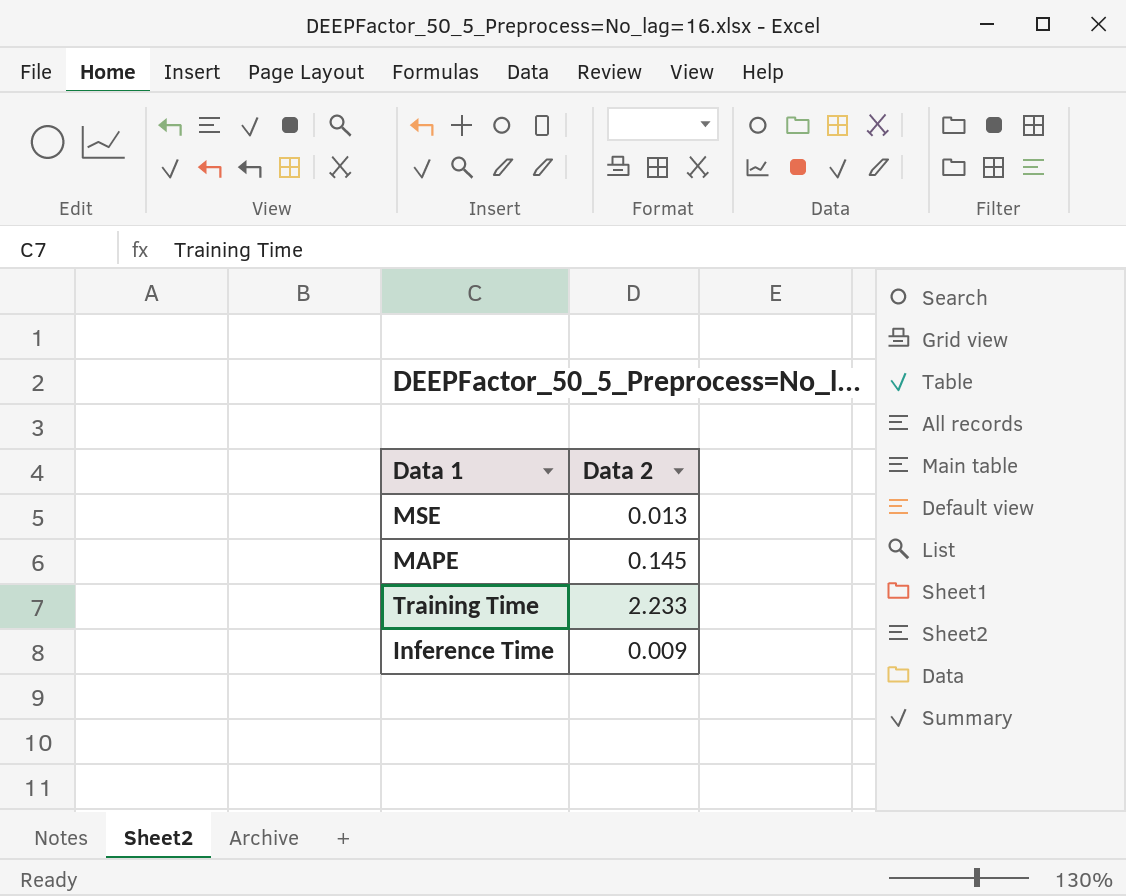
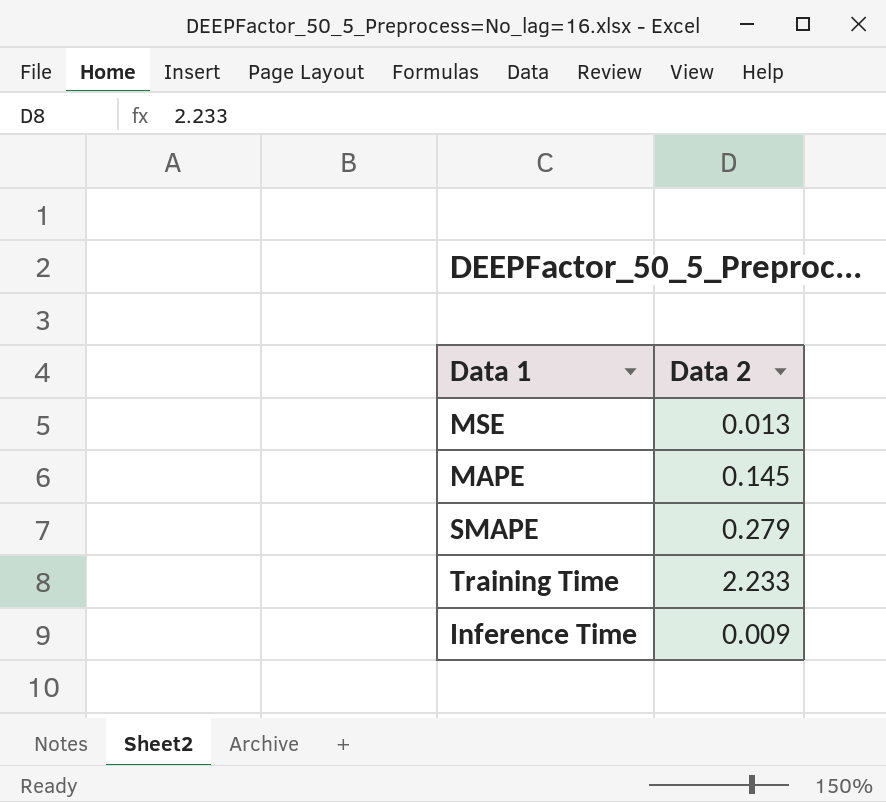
row SMAPE: none -> 0.279

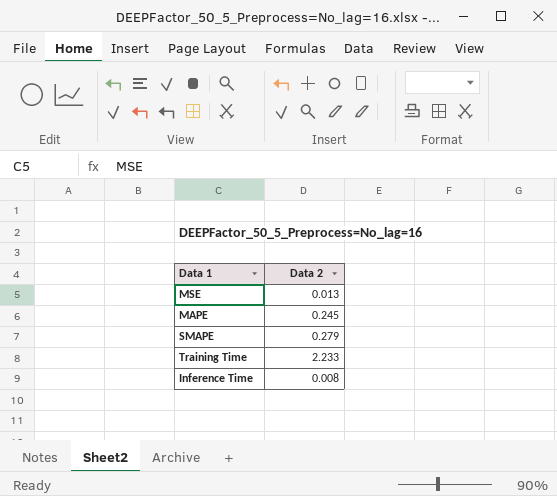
MAPE | Data 2: 0.145 -> 0.245
Inference Time | Data 2: 0.009 -> 0.008

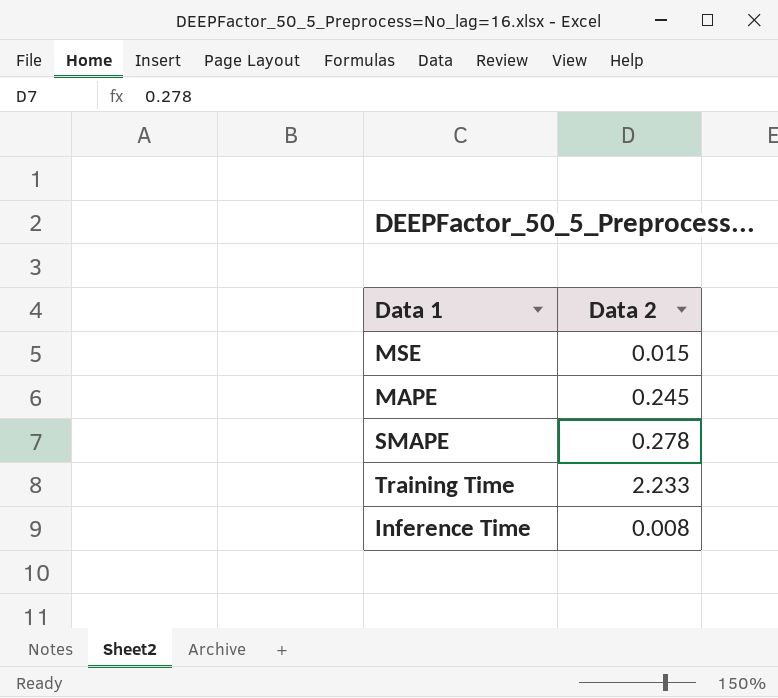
MSE | Data 2: 0.013 -> 0.015
SMAPE | Data 2: 0.279 -> 0.278

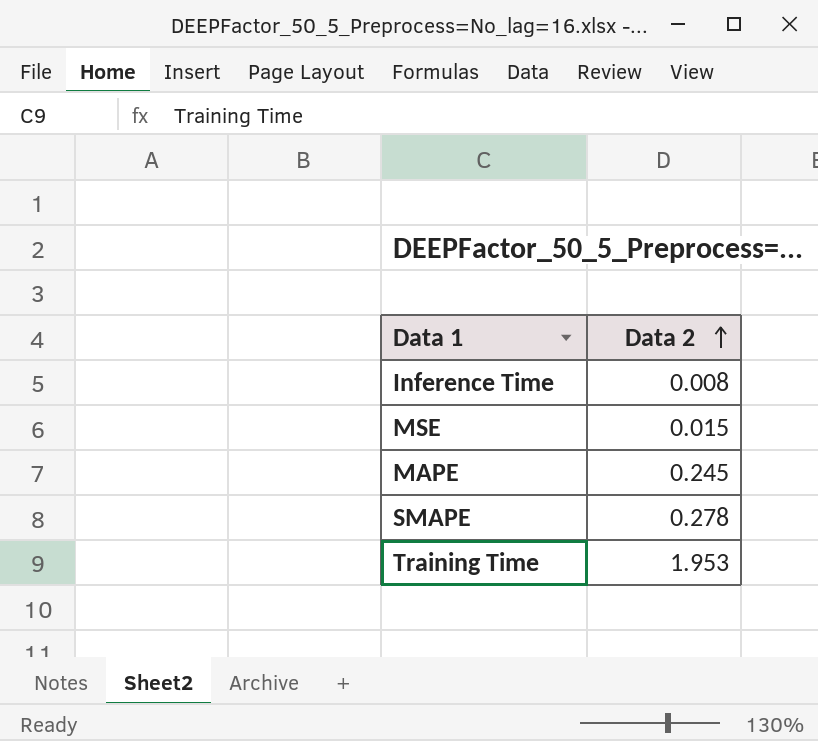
row order: none -> Data 2 ascending
Training Time | Data 2: 2.233 -> 1.953

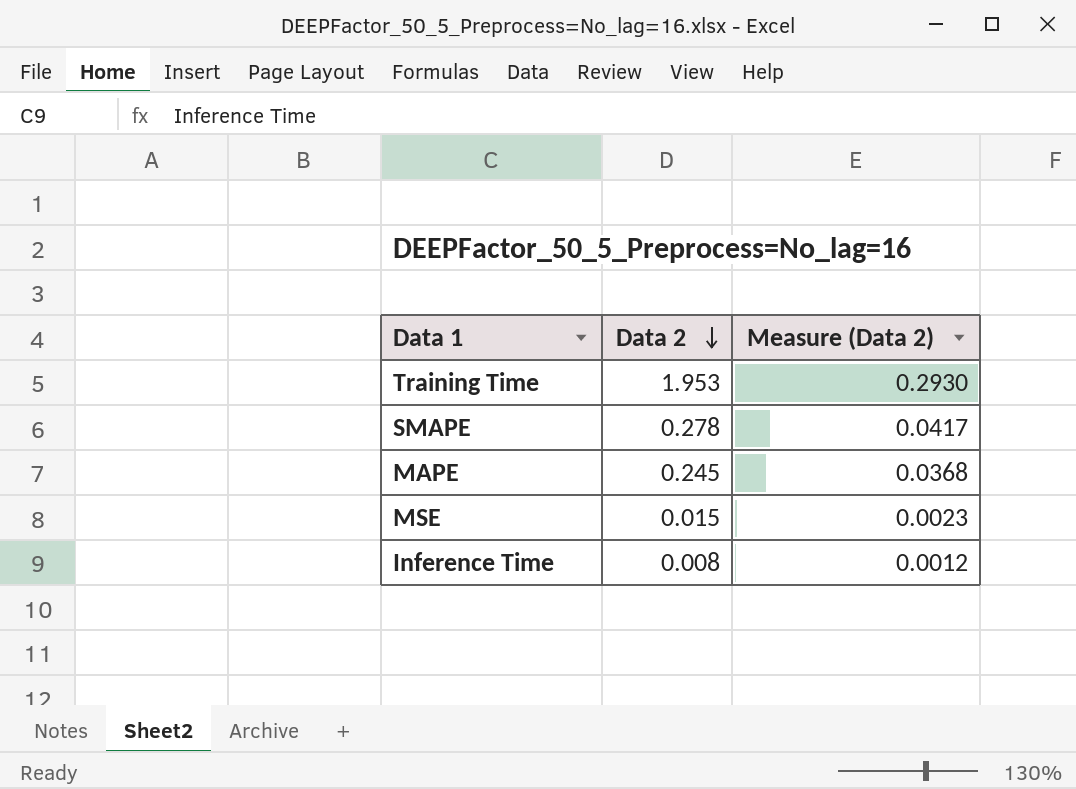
row order: Data 2 ascending -> Data 2 descending
column Measure (Data 2) | formula: none -> [Data 2] * 0.15

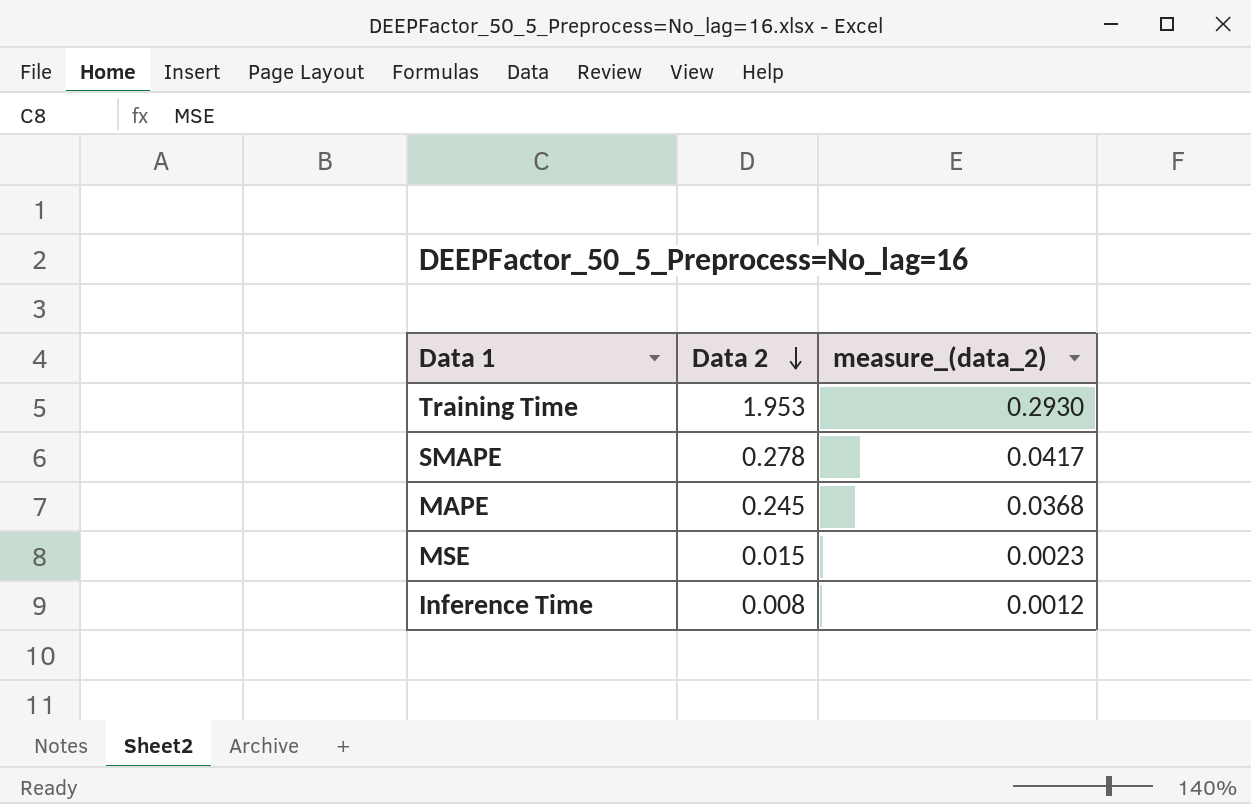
column name: Measure (Data 2) -> measure_(data_2)

